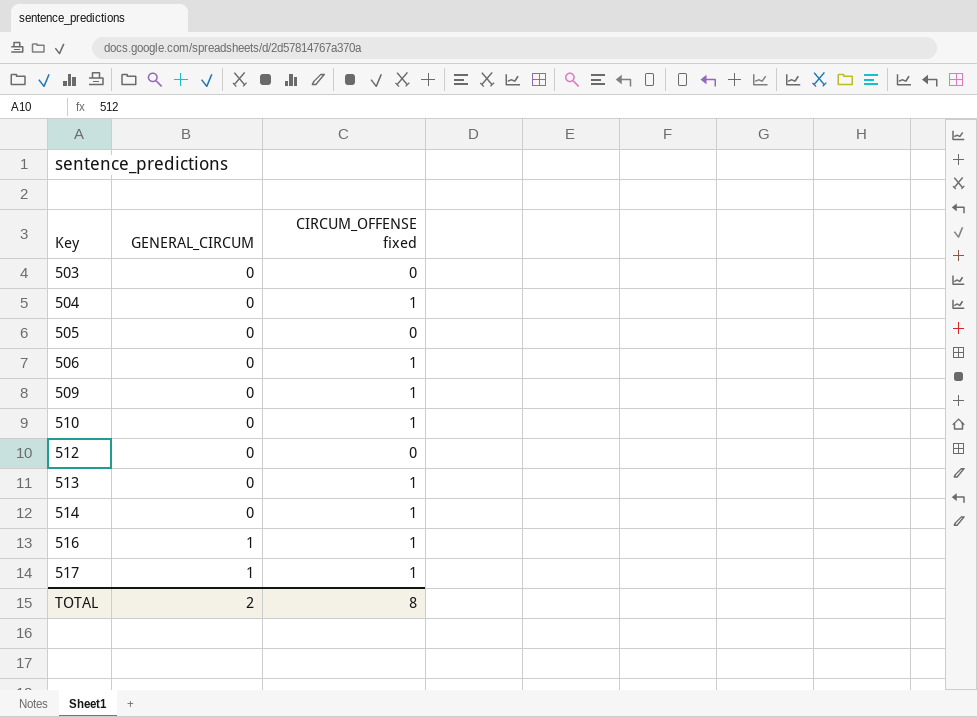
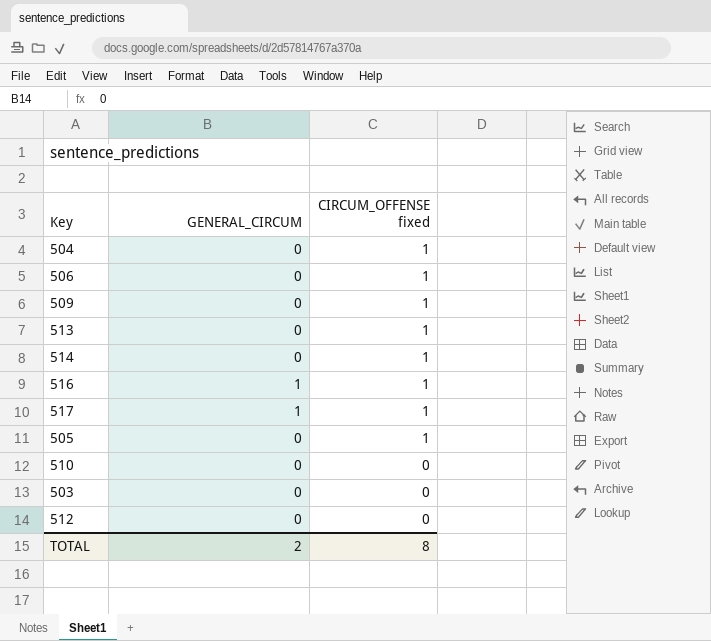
row order: Key ascending -> CIRCUM_OFFENSE fixed descending
505 | CIRCUM_OFFENSE fixed: 0 -> 1
510 | CIRCUM_OFFENSE fixed: 1 -> 0

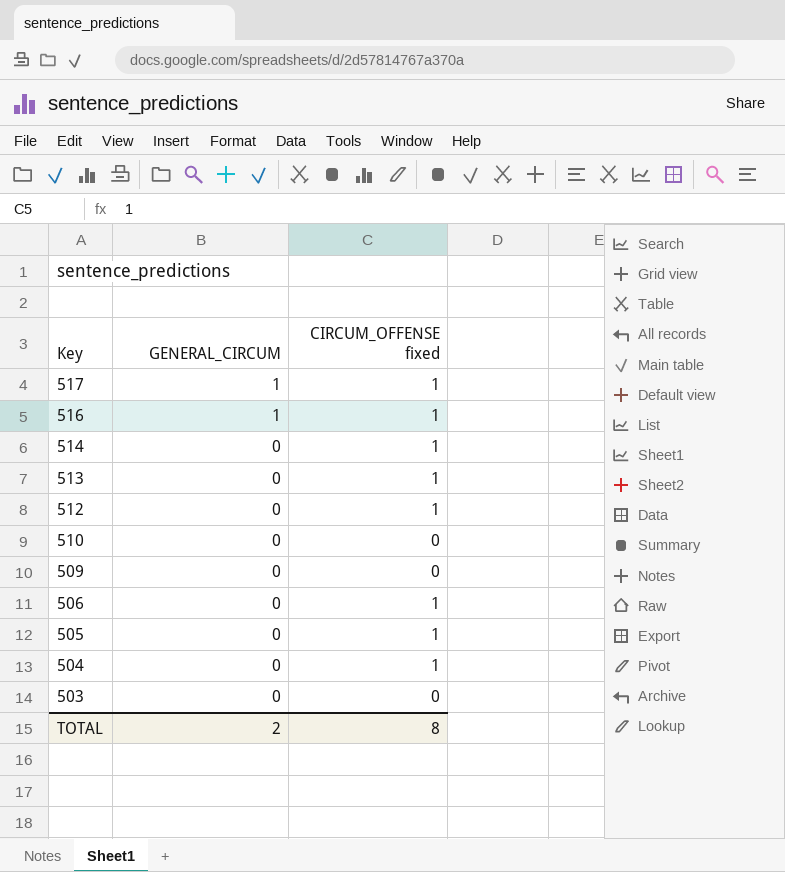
row order: CIRCUM_OFFENSE fixed descending -> Key descending
512 | CIRCUM_OFFENSE fixed: 0 -> 1
509 | CIRCUM_OFFENSE fixed: 1 -> 0

